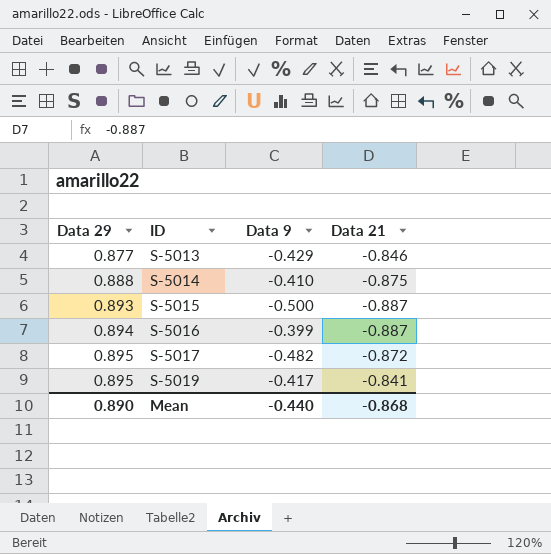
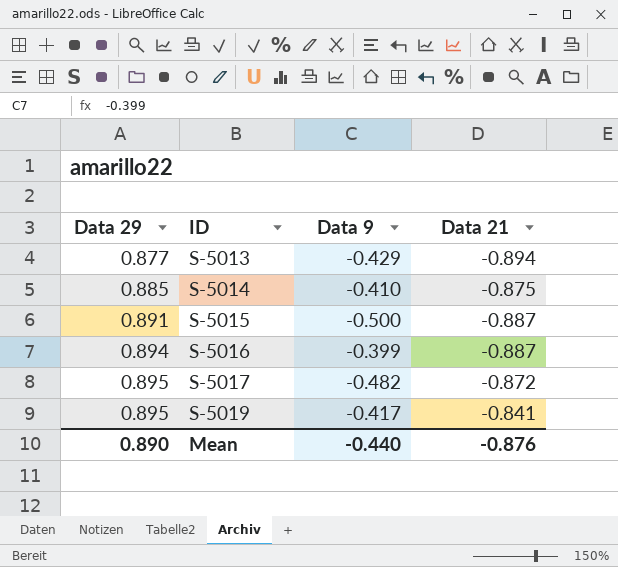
S-5013 | Data 21: -0.846 -> -0.894
S-5014 | Data 29: 0.888 -> 0.885
S-5015 | Data 29: 0.893 -> 0.891
Mean | Data 21: -0.868 -> -0.876

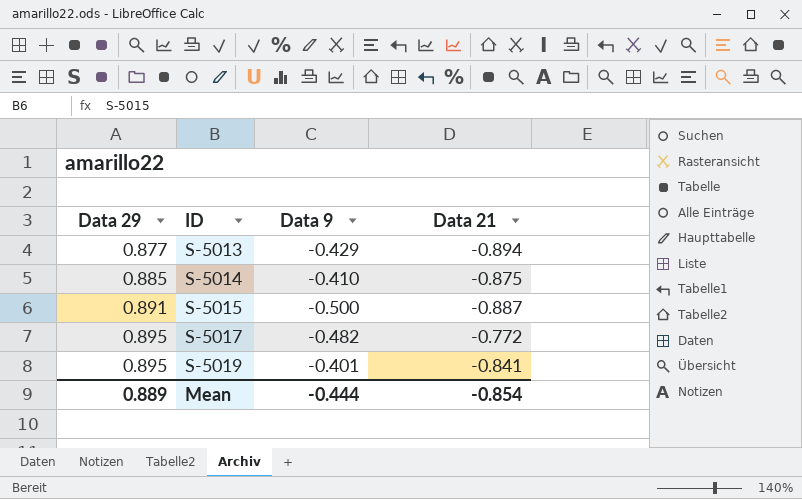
row S-5016: 0.894 | -0.399 | -0.887 -> none
S-5017 | Data 21: -0.872 -> -0.772
S-5019 | Data 9: -0.417 -> -0.401
Mean | Data 29: 0.890 -> 0.889
Mean | Data 9: -0.440 -> -0.444
Mean | Data 21: -0.876 -> -0.854

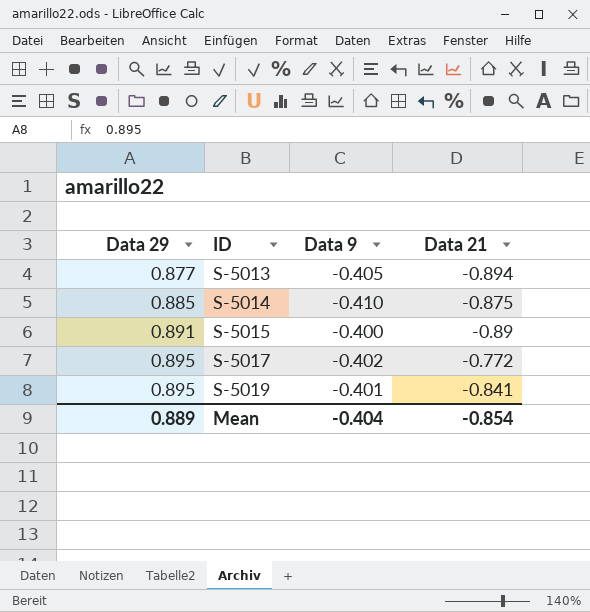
S-5013 | Data 9: -0.429 -> -0.405
S-5015 | Data 9: -0.500 -> -0.400
S-5015 | Data 21: -0.887 -> -0.89
S-5017 | Data 9: -0.482 -> -0.402
Mean | Data 9: -0.444 -> -0.404

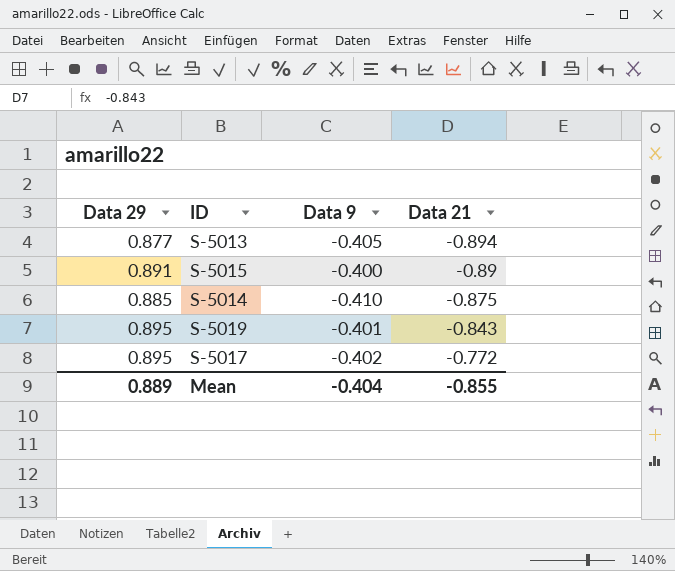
row order: Data 29 ascending -> Data 21 ascending
S-5019 | Data 21: -0.841 -> -0.843
Mean | Data 21: -0.854 -> -0.855

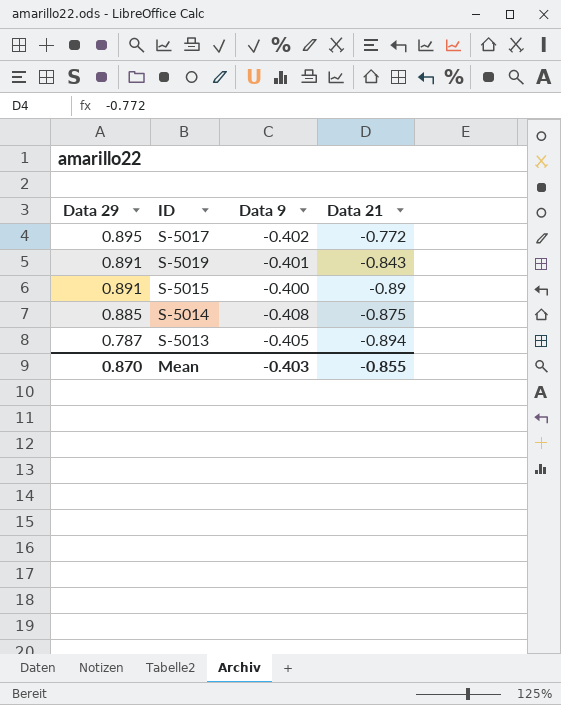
row order: Data 21 ascending -> Data 29 descending
S-5019 | Data 29: 0.895 -> 0.891
S-5014 | Data 9: -0.410 -> -0.408
S-5013 | Data 29: 0.877 -> 0.787
Mean | Data 29: 0.889 -> 0.870
Mean | Data 9: -0.404 -> -0.403

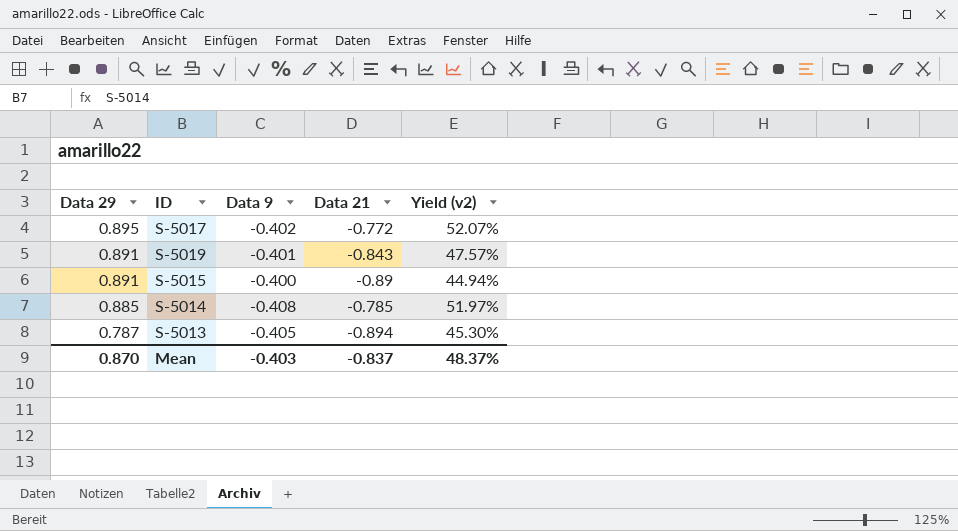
column Yield (v2) | formula: none -> [Data 9] / [Data 21]
S-5014 | Data 21: -0.875 -> -0.785
Mean | Data 21: -0.855 -> -0.837

